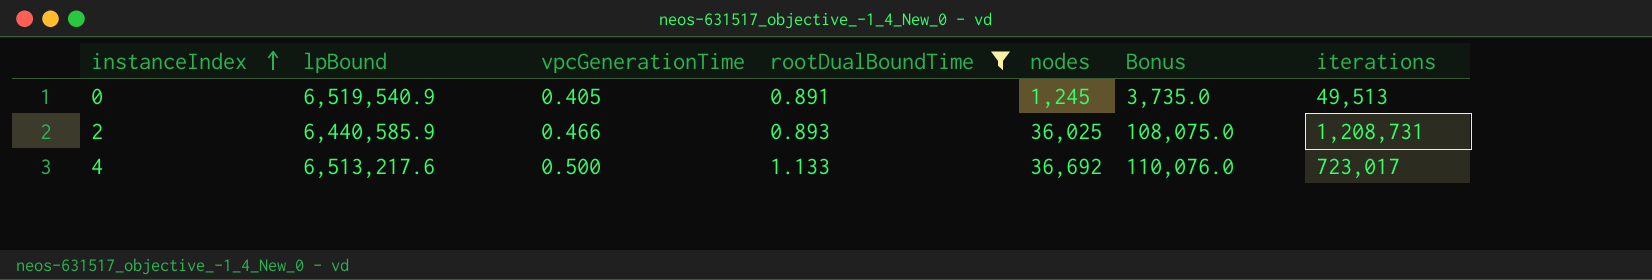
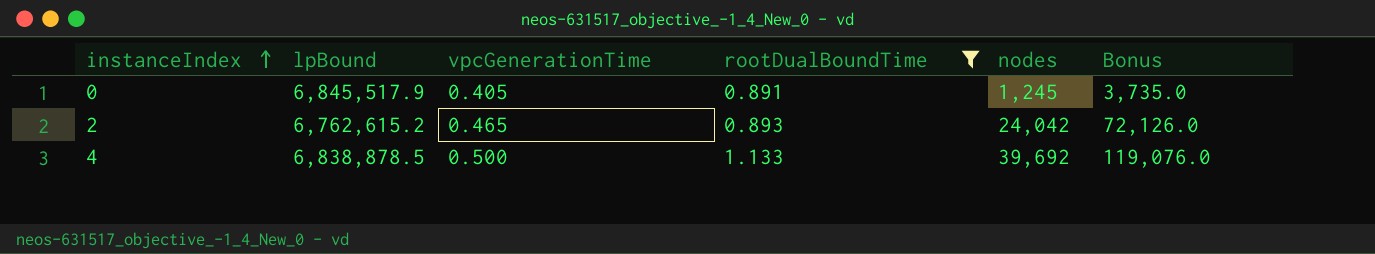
column iterations | position: 7 -> none
0 | lpBound: 6,519,540.9 -> 6,845,517.9
2 | lpBound: 6,440,585.9 -> 6,762,615.2
2 | vpcGenerationTime: 0.466 -> 0.465
2 | nodes: 36,025 -> 24,042
2 | Bonus: 108,075.0 -> 72,126.0
4 | lpBound: 6,513,217.6 -> 6,838,878.5
4 | nodes: 36,692 -> 39,692
4 | Bonus: 110,076.0 -> 119,076.0

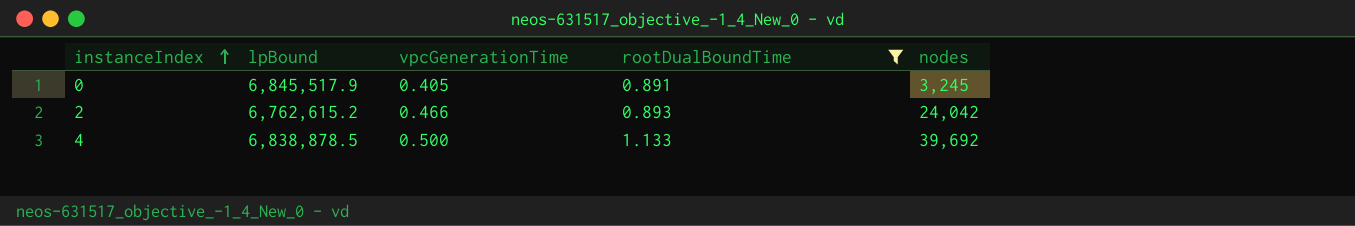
column Bonus | formula: [nodes] * 3 -> none
0 | nodes: 1,245 -> 3,245
2 | vpcGenerationTime: 0.465 -> 0.466

